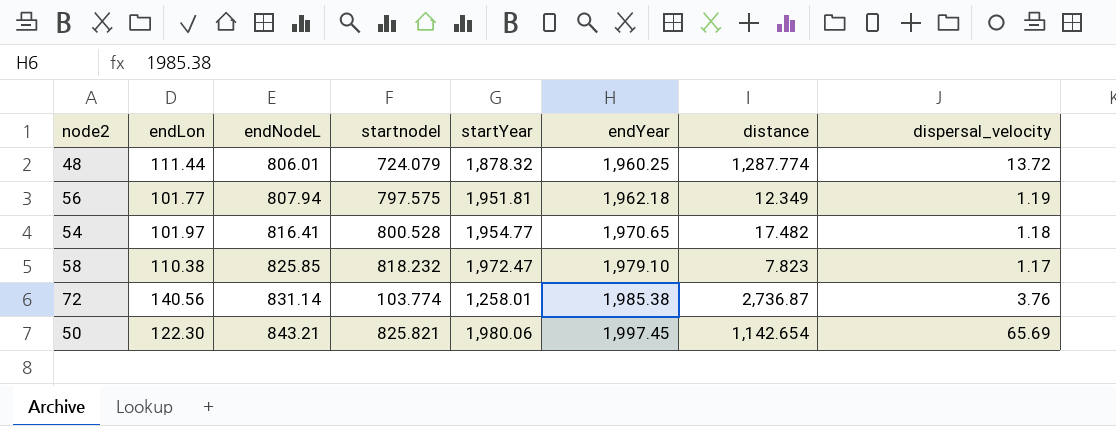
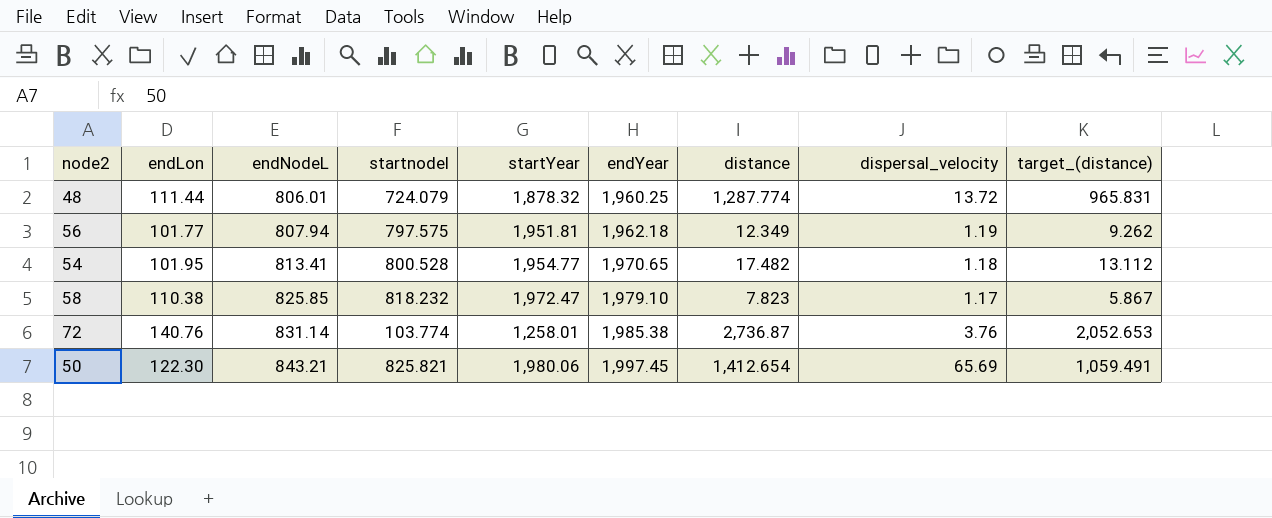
column target_(distance) | formula: none -> [distance] * 0.75
54 | endLon: 101.97 -> 101.95
54 | endNodeL: 816.41 -> 813.41
72 | endLon: 140.56 -> 140.76
50 | distance: 1,142.654 -> 1,412.654

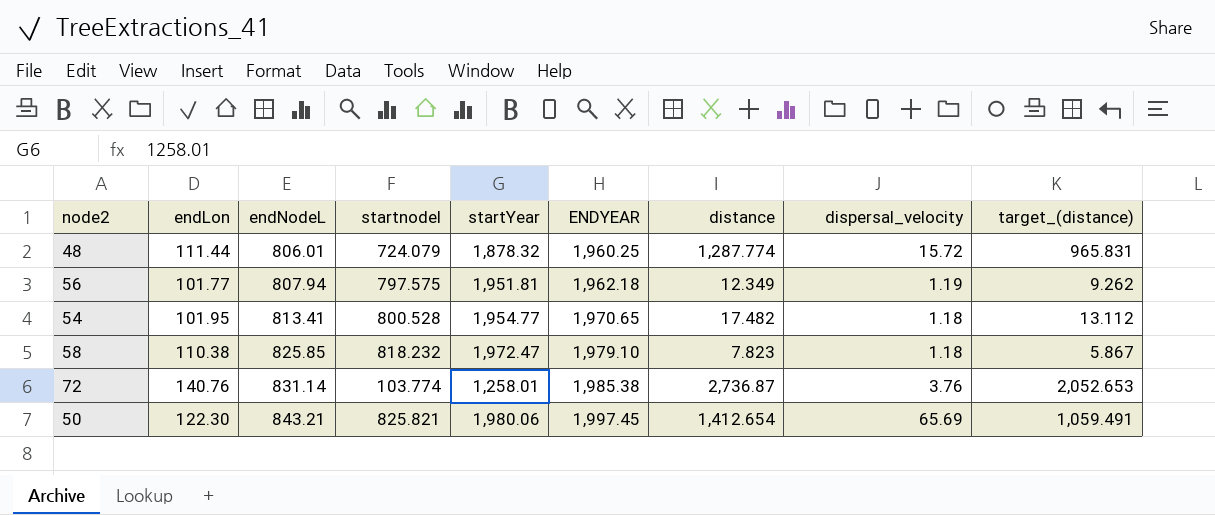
column name: endYear -> ENDYEAR
48 | dispersal_velocity: 13.72 -> 15.72
58 | dispersal_velocity: 1.17 -> 1.18

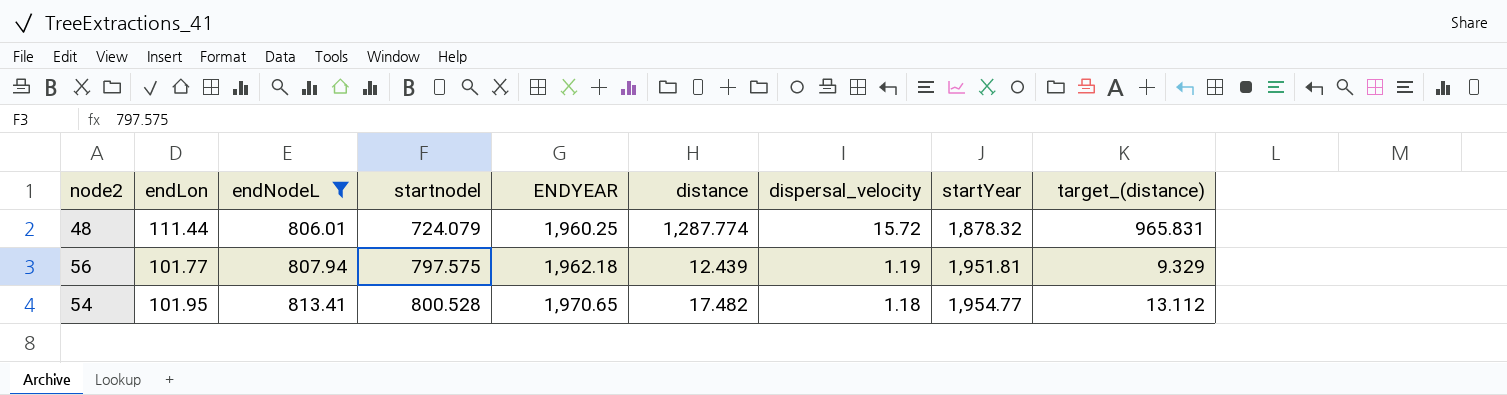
filter: none -> endNodeL <= 813.41
column startYear | position: 5 -> 8
56 | distance: 12.349 -> 12.439
56 | target_(distance): 9.262 -> 9.329

